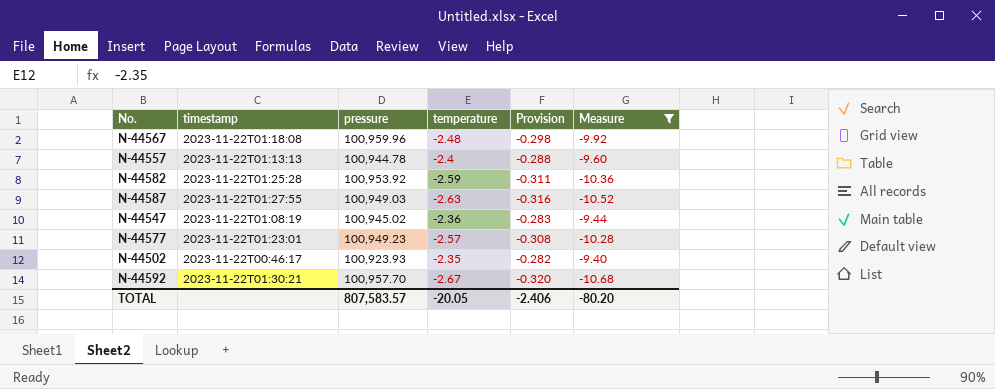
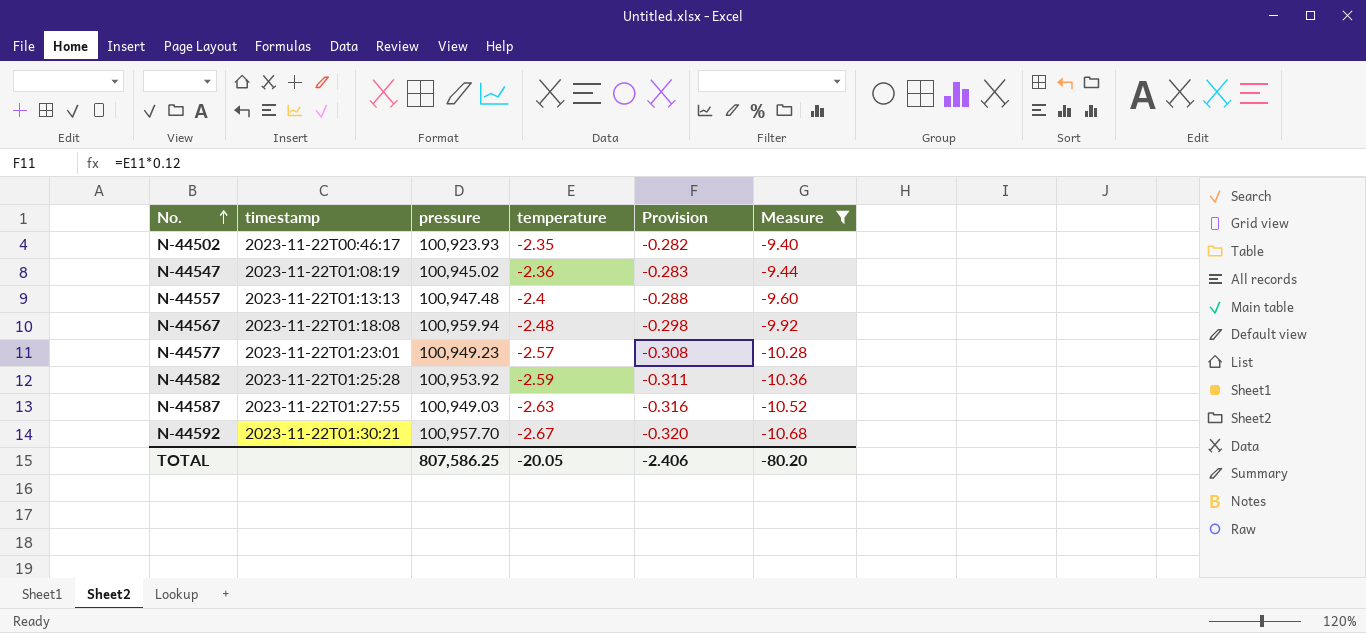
row order: none -> No. ascending
N-44557 | pressure: 100,944.78 -> 100,947.48
N-44567 | pressure: 100,959.96 -> 100,959.94
TOTAL | pressure: 807,583.57 -> 807,586.25

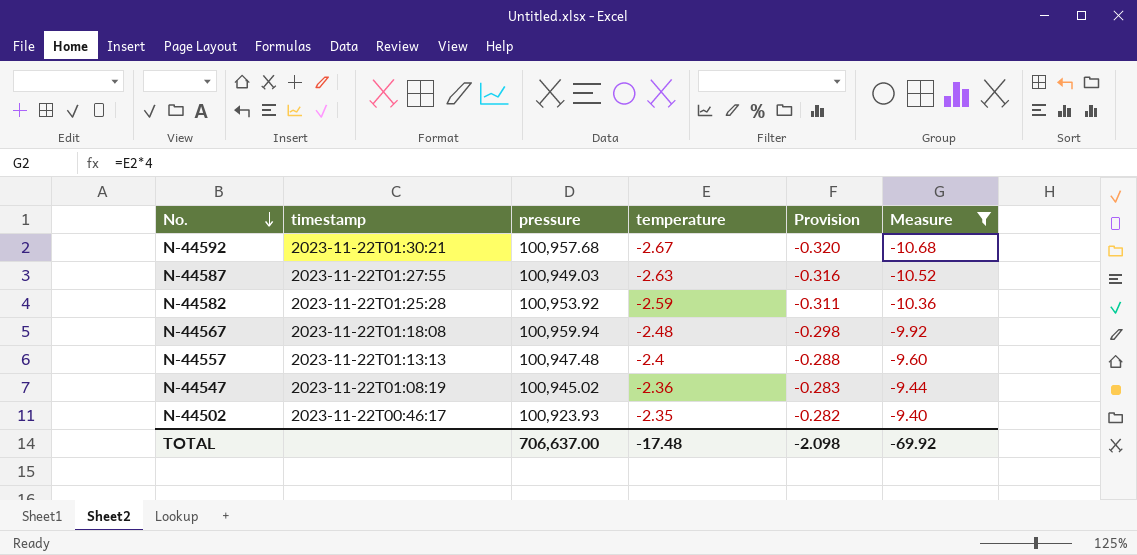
row order: No. ascending -> No. descending
row N-44577: 2023-11-22T01:23:01 | 100,949.23 | -2.57 | -0.308 | -10.28 -> none
N-44592 | pressure: 100,957.70 -> 100,957.68
TOTAL | pressure: 807,586.25 -> 706,637.00
TOTAL | temperature: -20.05 -> -17.48
TOTAL | Provision: -2.406 -> -2.098
TOTAL | Measure: -80.20 -> -69.92

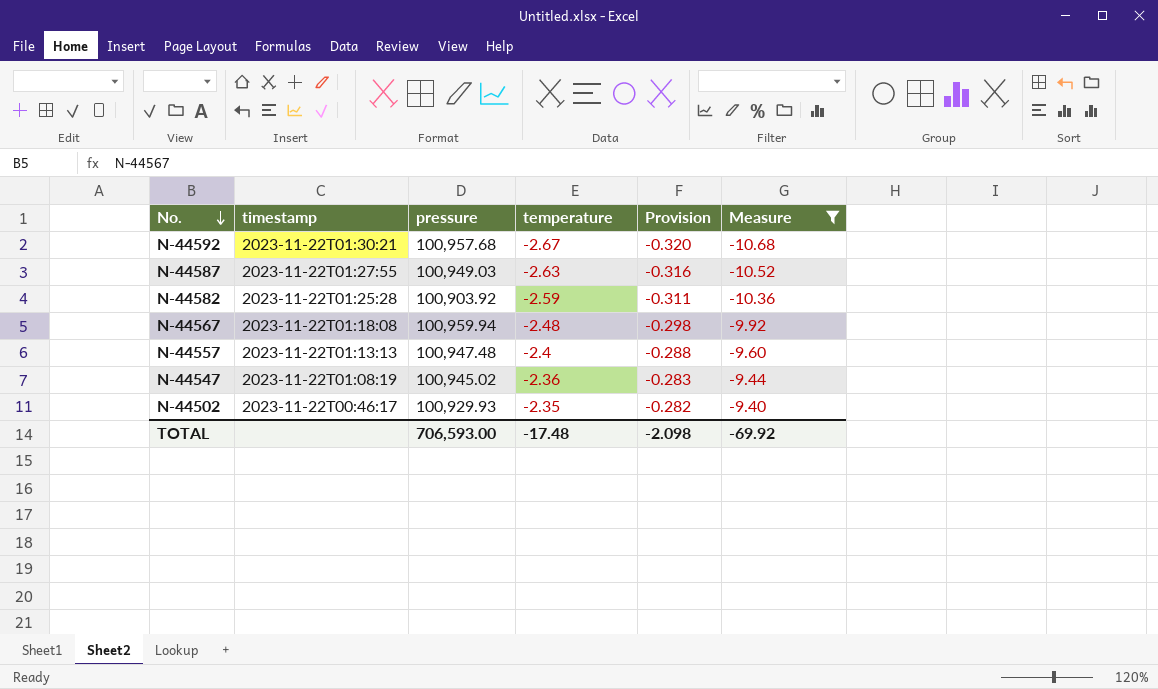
N-44582 | pressure: 100,953.92 -> 100,903.92
N-44502 | pressure: 100,923.93 -> 100,929.93
TOTAL | pressure: 706,637.00 -> 706,593.00

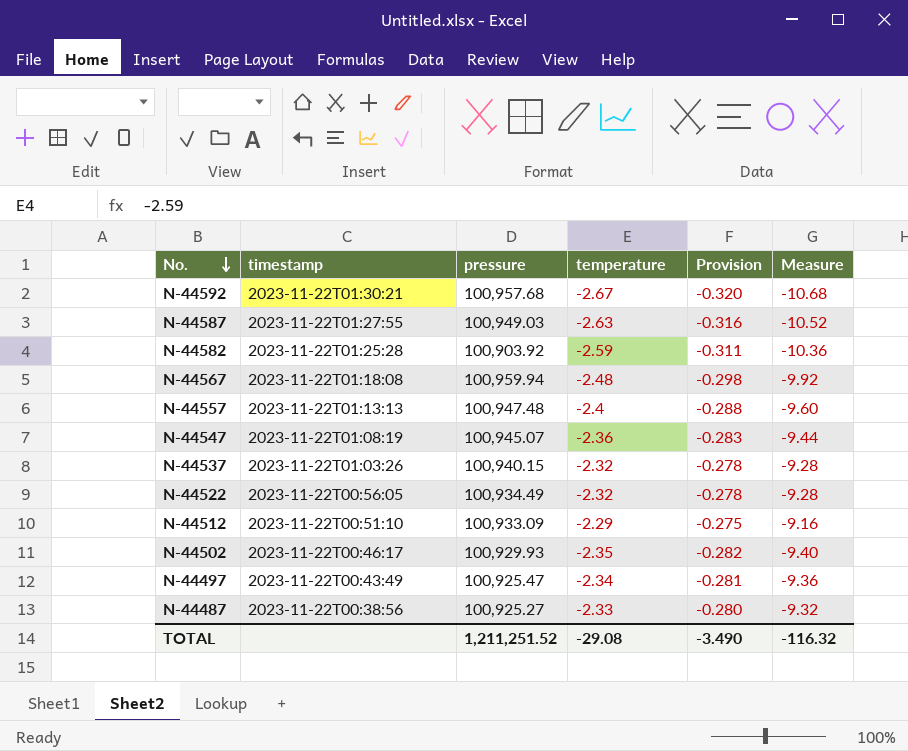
filter: Measure <= -9.40 -> none
N-44547 | pressure: 100,945.02 -> 100,945.07
TOTAL | pressure: 706,593.00 -> 1,211,251.52
TOTAL | temperature: -17.48 -> -29.08
TOTAL | Provision: -2.098 -> -3.490
TOTAL | Measure: -69.92 -> -116.32

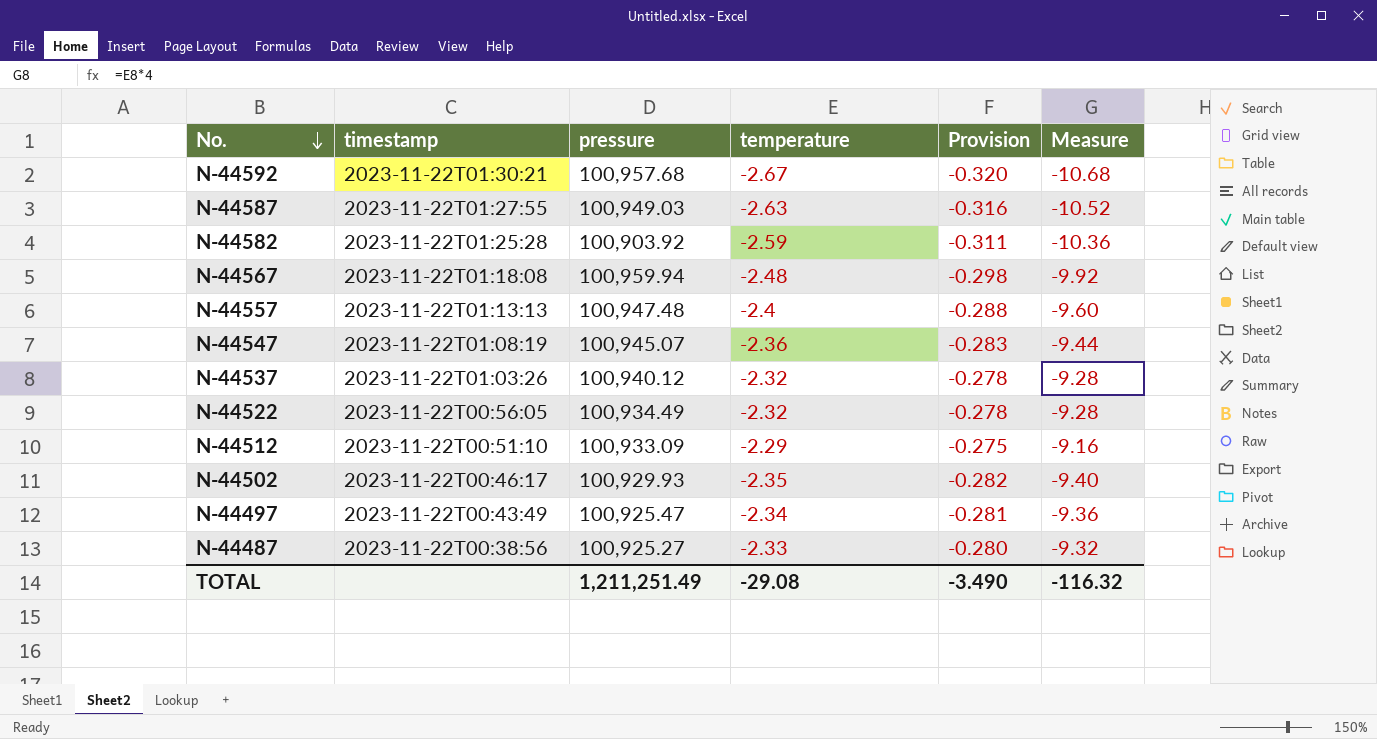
N-44537 | pressure: 100,940.15 -> 100,940.12
TOTAL | pressure: 1,211,251.52 -> 1,211,251.49

